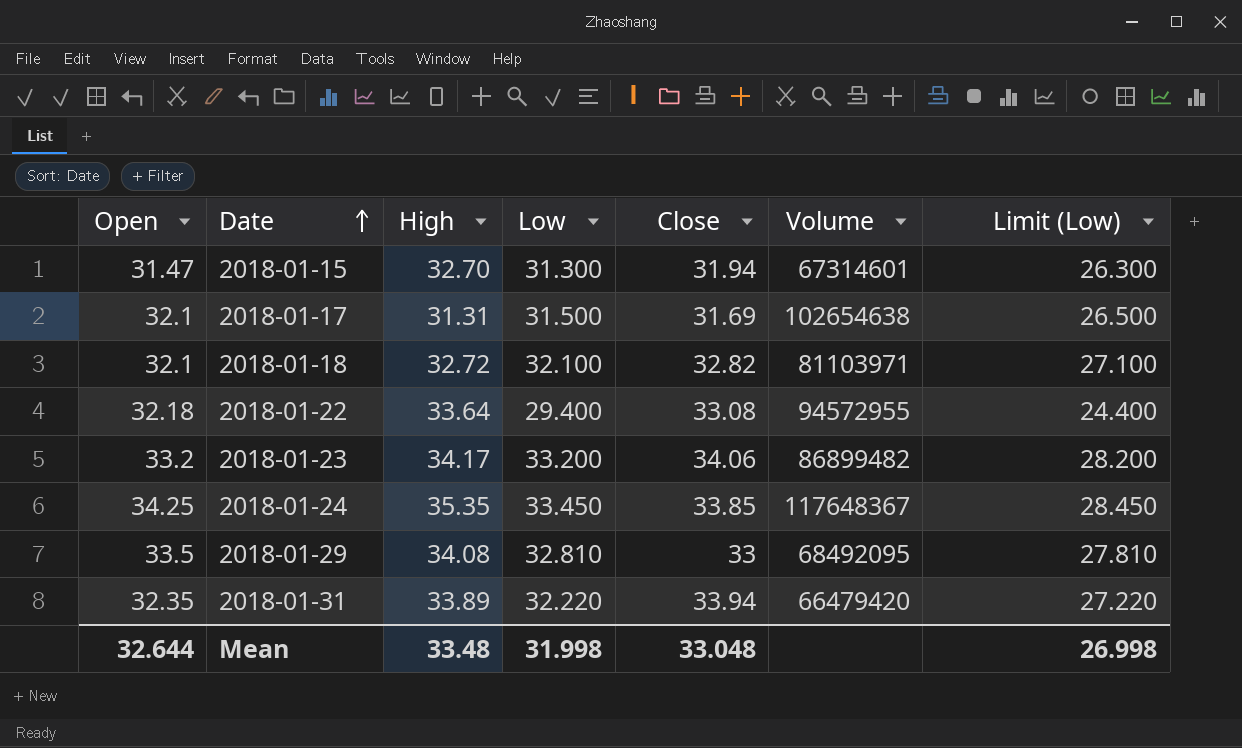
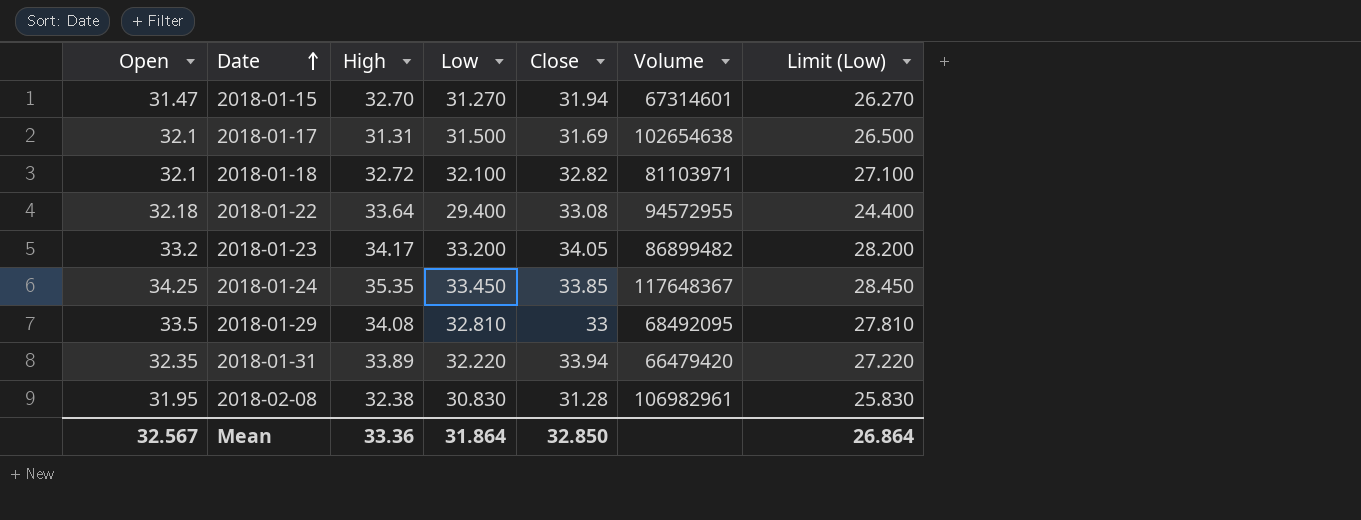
2018-01-15 | Low: 31.300 -> 31.270
2018-01-15 | Limit (Low): 26.300 -> 26.270
2018-01-23 | Close: 34.06 -> 34.05
row 2018-02-08: none -> 31.95 | 32.38 | 30.830 | 31.28 | 106982961 | 25.830
Mean | Open: 32.644 -> 32.567
Mean | High: 33.48 -> 33.36
Mean | Low: 31.998 -> 31.864
Mean | Close: 33.048 -> 32.850
Mean | Limit (Low): 26.998 -> 26.864

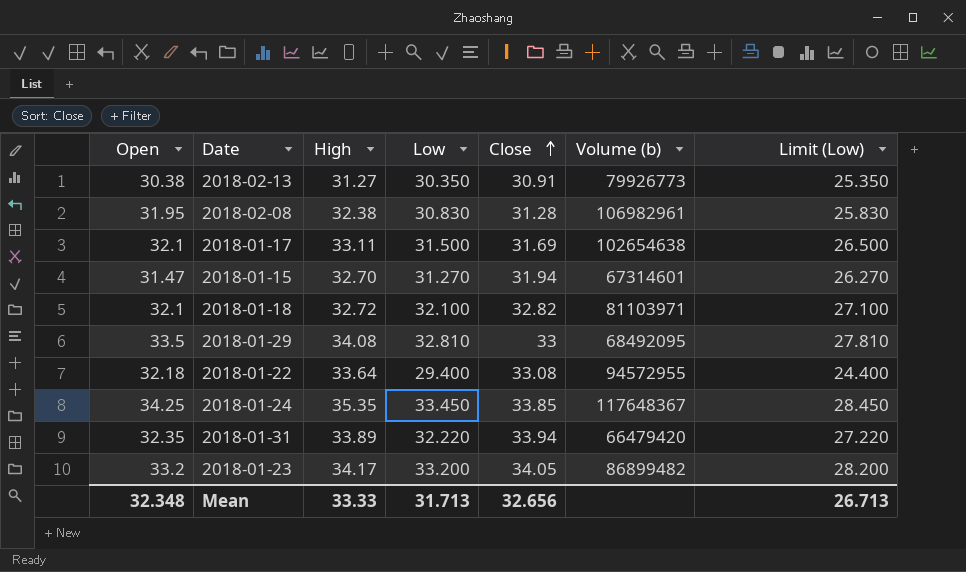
row order: Date ascending -> Close ascending
column name: Volume -> Volume (b)
row 2018-02-13: none -> 30.38 | 31.27 | 30.350 | 30.91 | 79926773 | 25.350
2018-01-17 | High: 31.31 -> 33.11
Mean | Open: 32.567 -> 32.348
Mean | High: 33.36 -> 33.33
Mean | Low: 31.864 -> 31.713
Mean | Close: 32.850 -> 32.656
Mean | Limit (Low): 26.864 -> 26.713

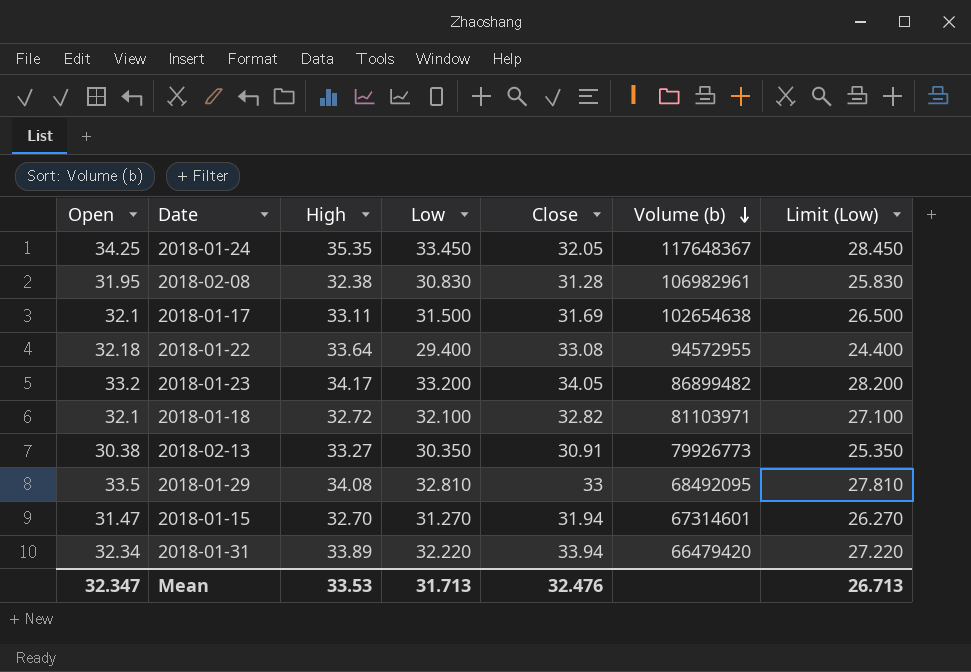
row order: Close ascending -> Volume (b) descending
2018-01-24 | Close: 33.85 -> 32.05
2018-02-13 | High: 31.27 -> 33.27
2018-01-31 | Open: 32.35 -> 32.34
Mean | Open: 32.348 -> 32.347
Mean | High: 33.33 -> 33.53
Mean | Close: 32.656 -> 32.476

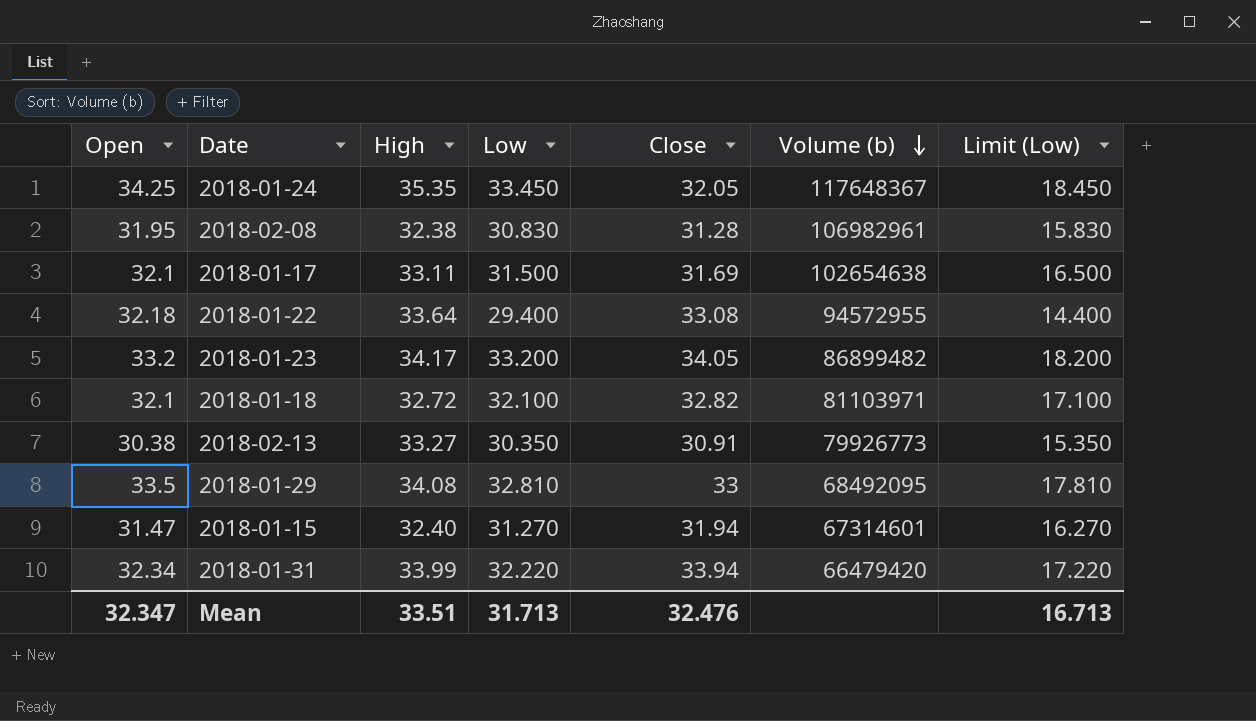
column Limit (Low) | formula: [Low] - 5 -> [Low] - 15
2018-01-15 | High: 32.70 -> 32.40
2018-01-31 | High: 33.89 -> 33.99
Mean | High: 33.53 -> 33.51
Mean | Limit (Low): 26.713 -> 16.713

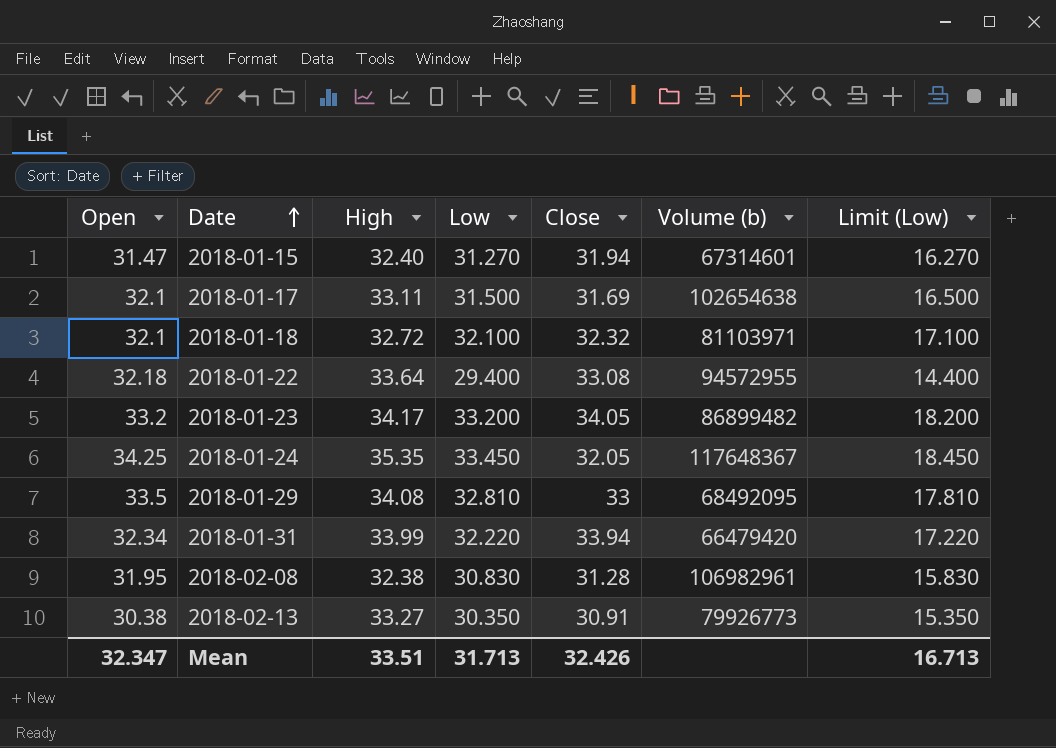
row order: Volume (b) descending -> Date ascending
2018-01-18 | Close: 32.82 -> 32.32
Mean | Close: 32.476 -> 32.426

